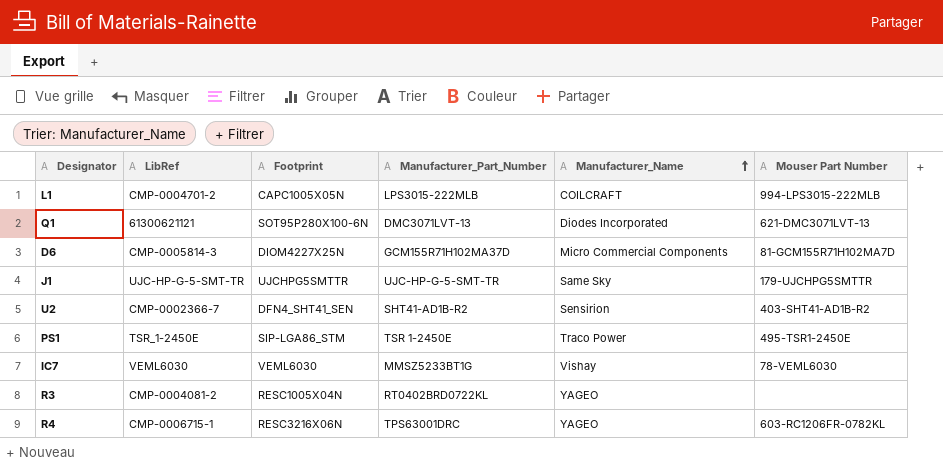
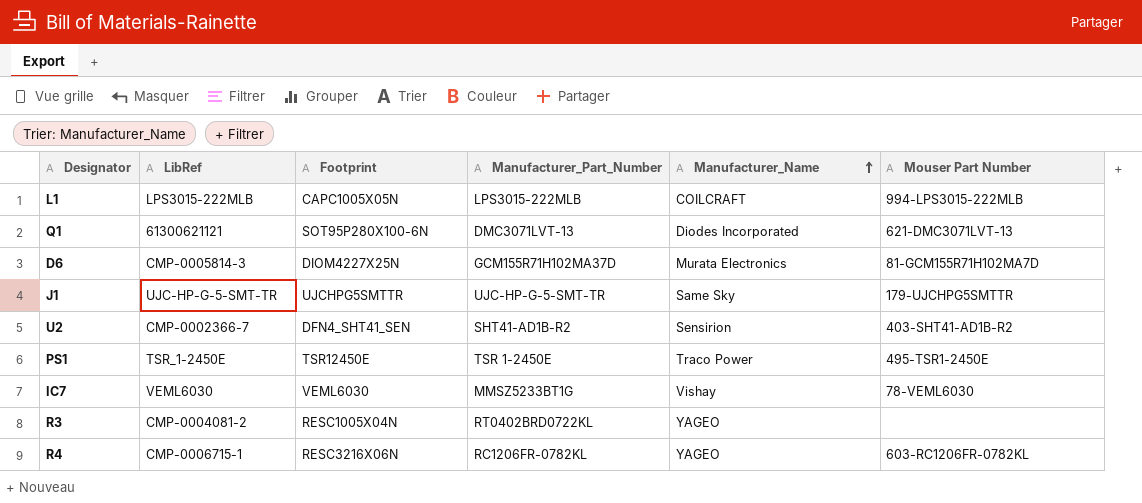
L1 | LibRef: CMP-0004701-2 -> LPS3015-222MLB
D6 | Manufacturer_Name: Micro Commercial Components -> Murata Electronics
PS1 | Footprint: SIP-LGA86_STM -> TSR12450E
R4 | Manufacturer_Part_Number: TPS63001DRC -> RC1206FR-0782KL

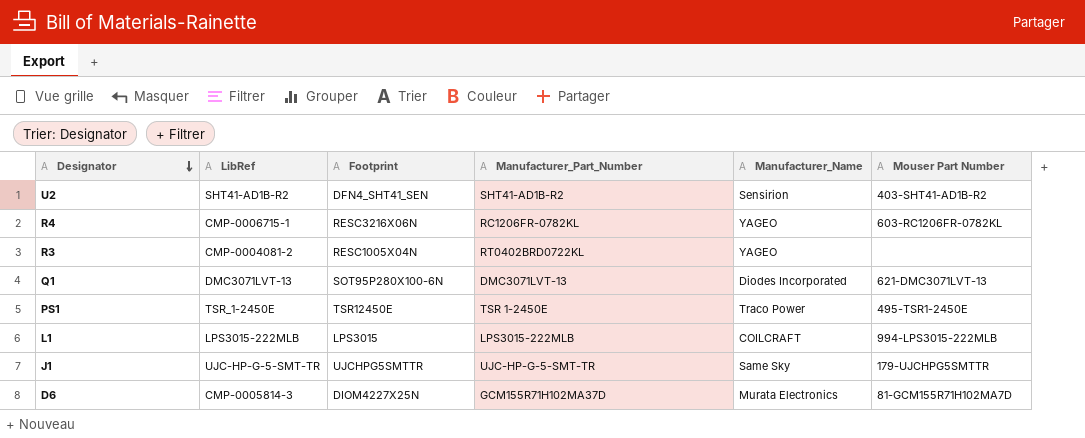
row order: Manufacturer_Name ascending -> Designator descending
row IC7: VEML6030 | VEML6030 | MMSZ5233BT1G | Vishay | 78-VEML6030 -> none
U2 | LibRef: CMP-0002366-7 -> SHT41-AD1B-R2
Q1 | LibRef: 61300621121 -> DMC3071LVT-13
L1 | Footprint: CAPC1005X05N -> LPS3015

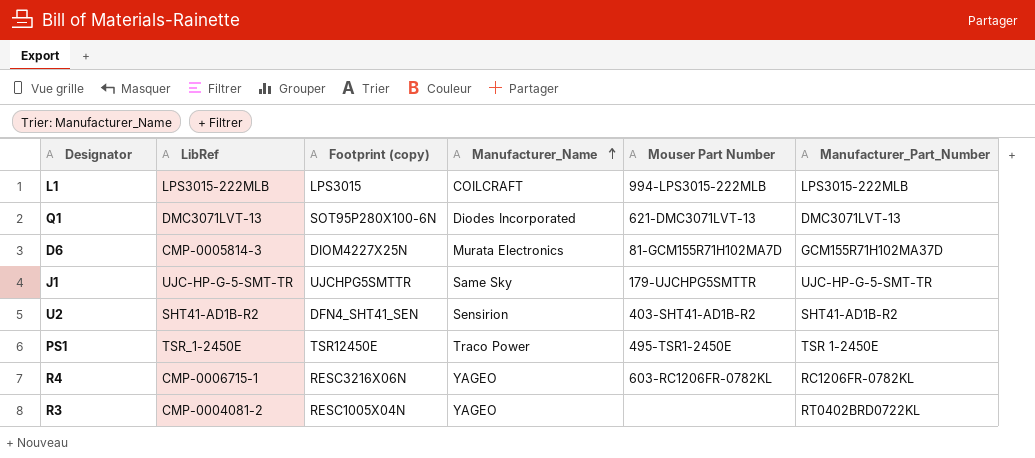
row order: Designator descending -> Manufacturer_Name ascending
column name: Footprint -> Footprint (copy)
column Manufacturer_Part_Number | position: 4 -> 6

